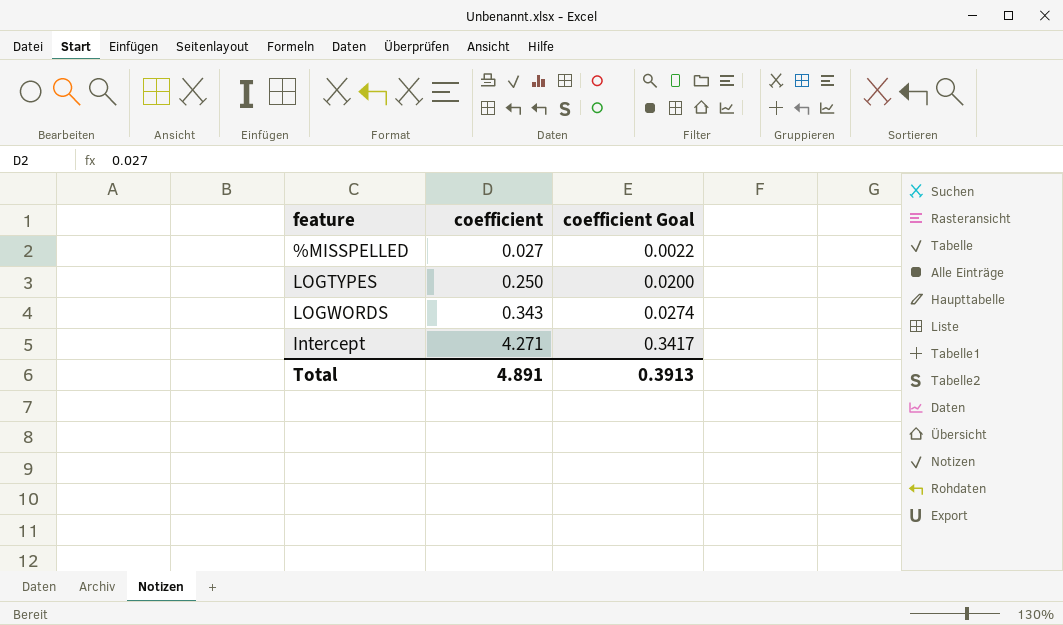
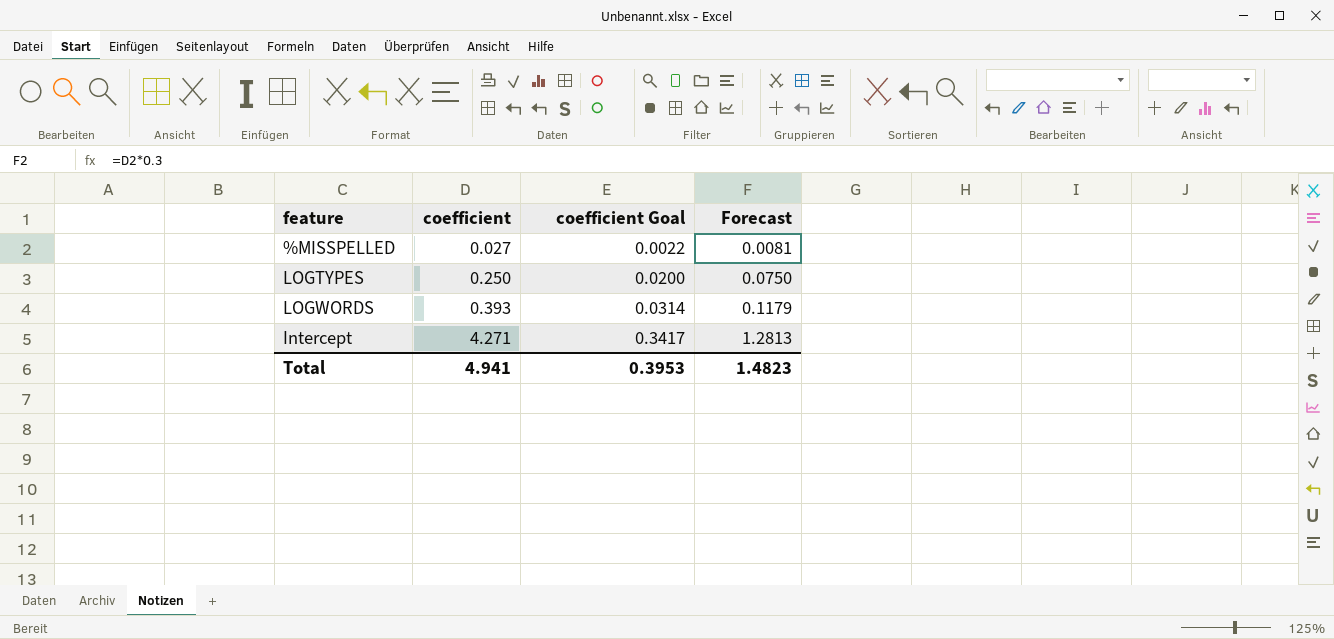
column Forecast | formula: none -> [coefficient] * 0.3
LOGWORDS | coefficient: 0.343 -> 0.393
LOGWORDS | coefficient Goal: 0.0274 -> 0.0314
Total | coefficient: 4.891 -> 4.941
Total | coefficient Goal: 0.3913 -> 0.3953

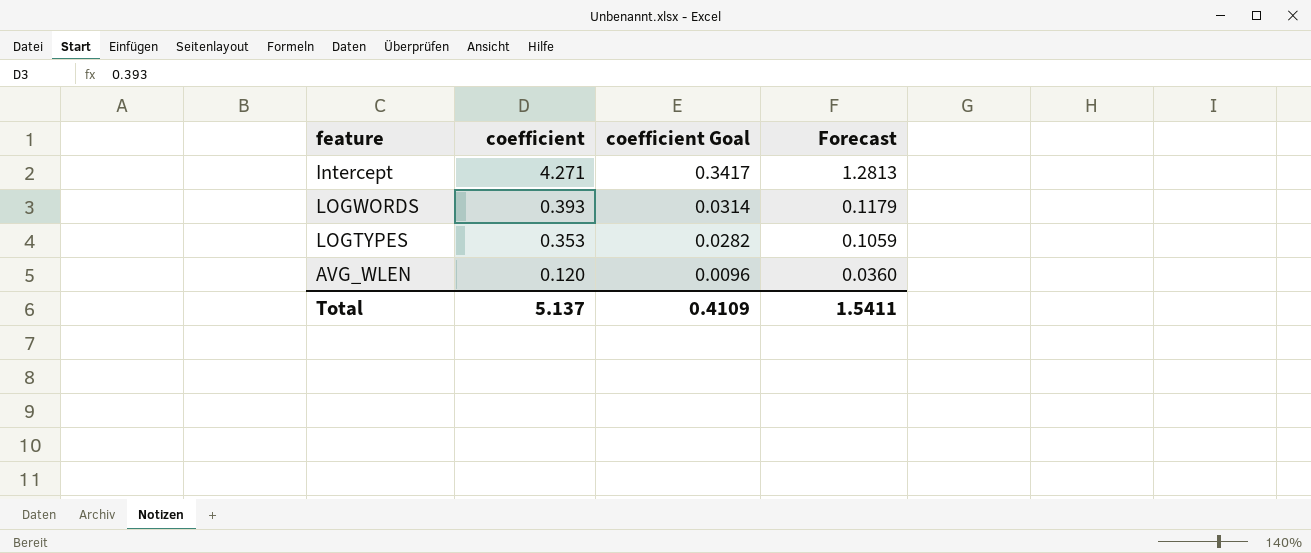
row order: coefficient ascending -> coefficient descending
row %MISSPELLED: 0.027 | 0.0022 | 0.0081 -> none
LOGTYPES | coefficient: 0.250 -> 0.353
LOGTYPES | coefficient Goal: 0.0200 -> 0.0282
LOGTYPES | Forecast: 0.0750 -> 0.1059
row AVG_WLEN: none -> 0.120 | 0.0096 | 0.0360
Total | coefficient: 4.941 -> 5.137
Total | coefficient Goal: 0.3953 -> 0.4109
Total | Forecast: 1.4823 -> 1.5411

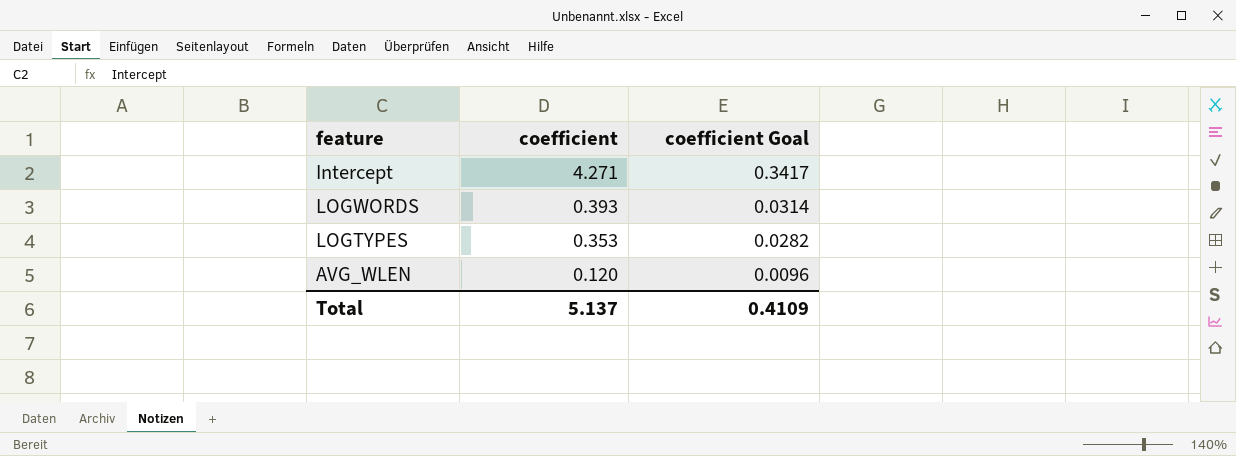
column Forecast | formula: [coefficient] * 0.3 -> none

